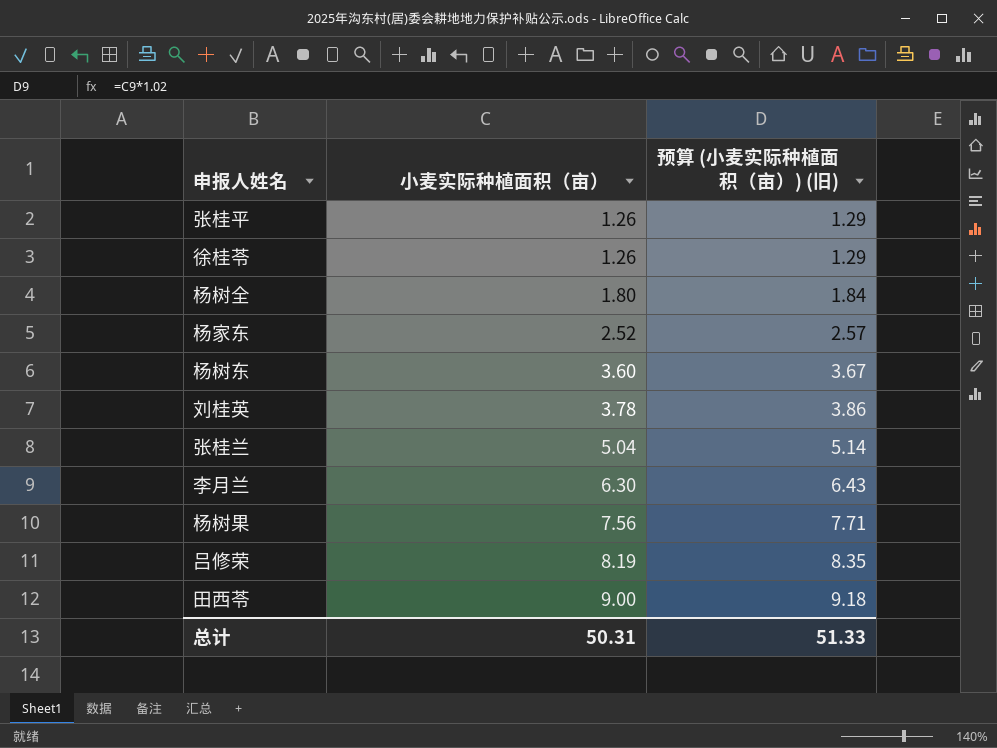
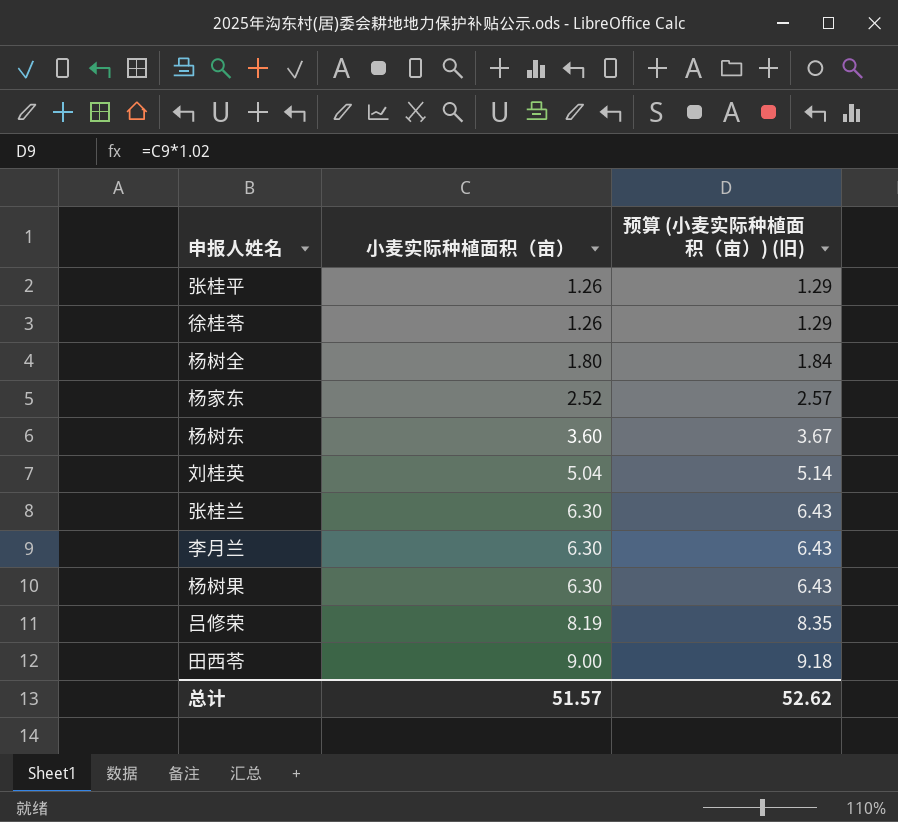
刘桂英 | 小麦实际种植面积（亩）: 3.78 -> 5.04
刘桂英 | 预算 (小麦实际种植面积（亩）) (旧): 3.86 -> 5.14
张桂兰 | 小麦实际种植面积（亩）: 5.04 -> 6.30
张桂兰 | 预算 (小麦实际种植面积（亩）) (旧): 5.14 -> 6.43
杨树果 | 小麦实际种植面积（亩）: 7.56 -> 6.30
杨树果 | 预算 (小麦实际种植面积（亩）) (旧): 7.71 -> 6.43
总计 | 小麦实际种植面积（亩）: 50.31 -> 51.57
总计 | 预算 (小麦实际种植面积（亩）) (旧): 51.33 -> 52.62

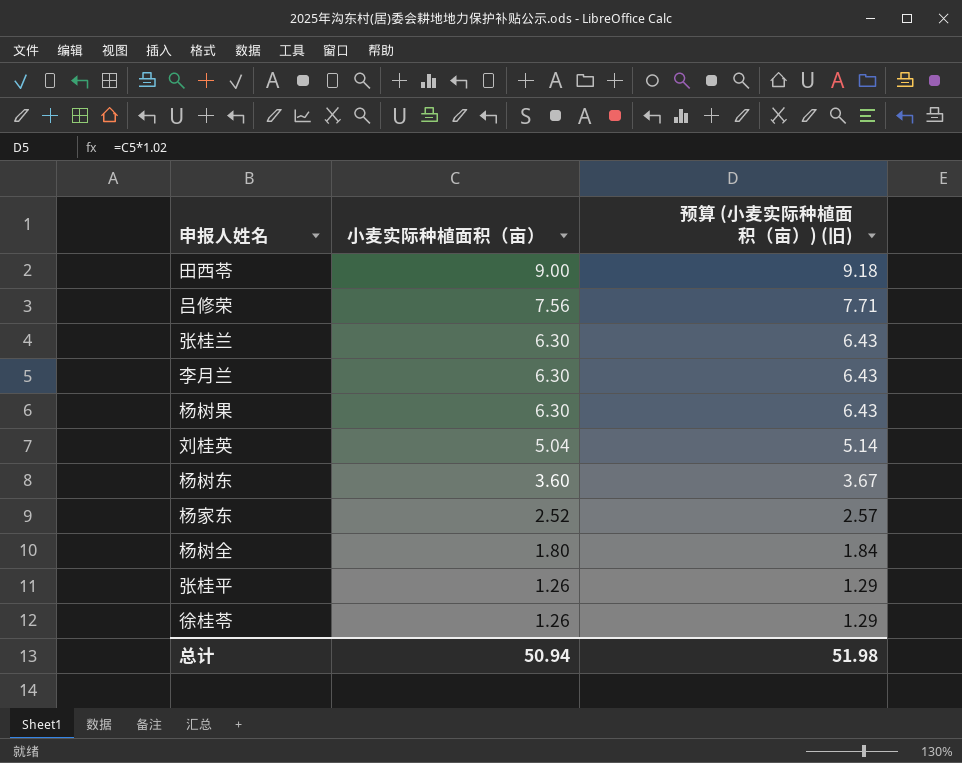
row order: 小麦实际种植面积（亩） ascending -> 小麦实际种植面积（亩） descending
吕修荣 | 小麦实际种植面积（亩）: 8.19 -> 7.56
吕修荣 | 预算 (小麦实际种植面积（亩）) (旧): 8.35 -> 7.71
总计 | 小麦实际种植面积（亩）: 51.57 -> 50.94
总计 | 预算 (小麦实际种植面积（亩）) (旧): 52.62 -> 51.98

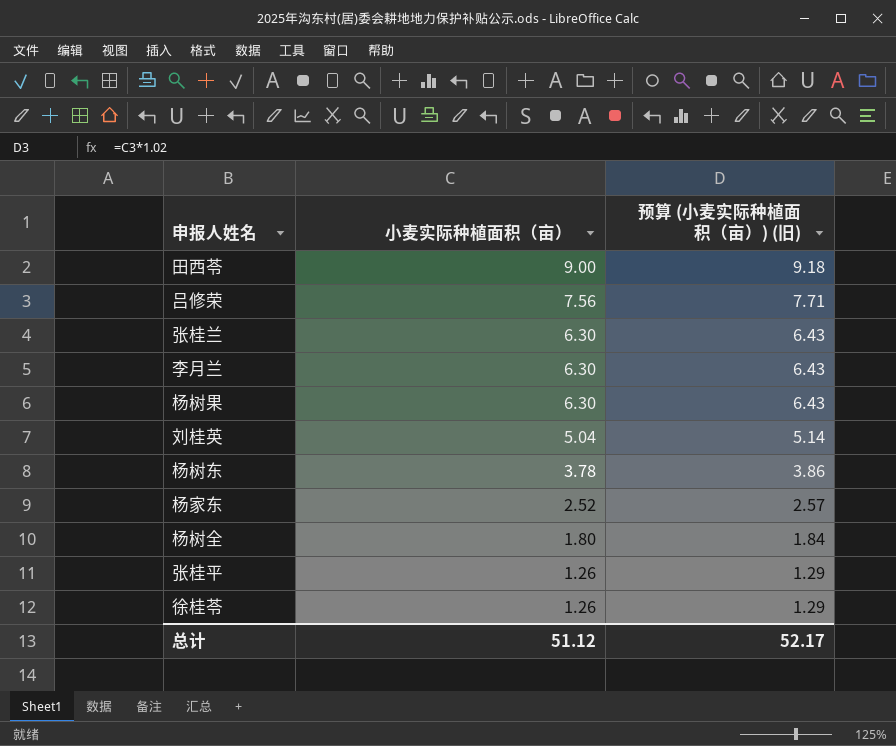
杨树东 | 小麦实际种植面积（亩）: 3.60 -> 3.78
杨树东 | 预算 (小麦实际种植面积（亩）) (旧): 3.67 -> 3.86
总计 | 小麦实际种植面积（亩）: 50.94 -> 51.12
总计 | 预算 (小麦实际种植面积（亩）) (旧): 51.98 -> 52.17

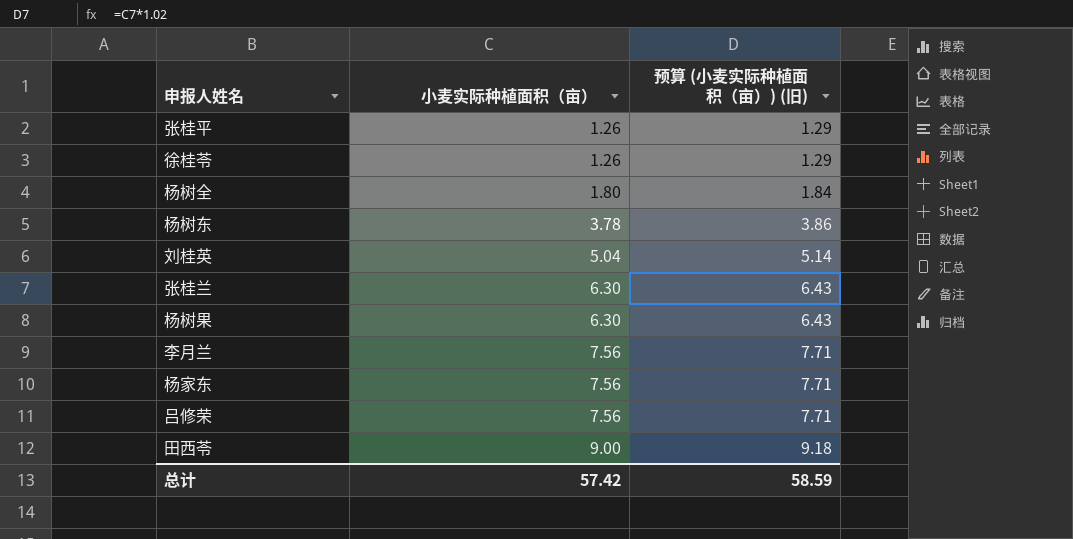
row order: 小麦实际种植面积（亩） descending -> 小麦实际种植面积（亩） ascending
李月兰 | 小麦实际种植面积（亩）: 6.30 -> 7.56
李月兰 | 预算 (小麦实际种植面积（亩）) (旧): 6.43 -> 7.71
杨家东 | 小麦实际种植面积（亩）: 2.52 -> 7.56
杨家东 | 预算 (小麦实际种植面积（亩）) (旧): 2.57 -> 7.71
总计 | 小麦实际种植面积（亩）: 51.12 -> 57.42
总计 | 预算 (小麦实际种植面积（亩）) (旧): 52.17 -> 58.59

